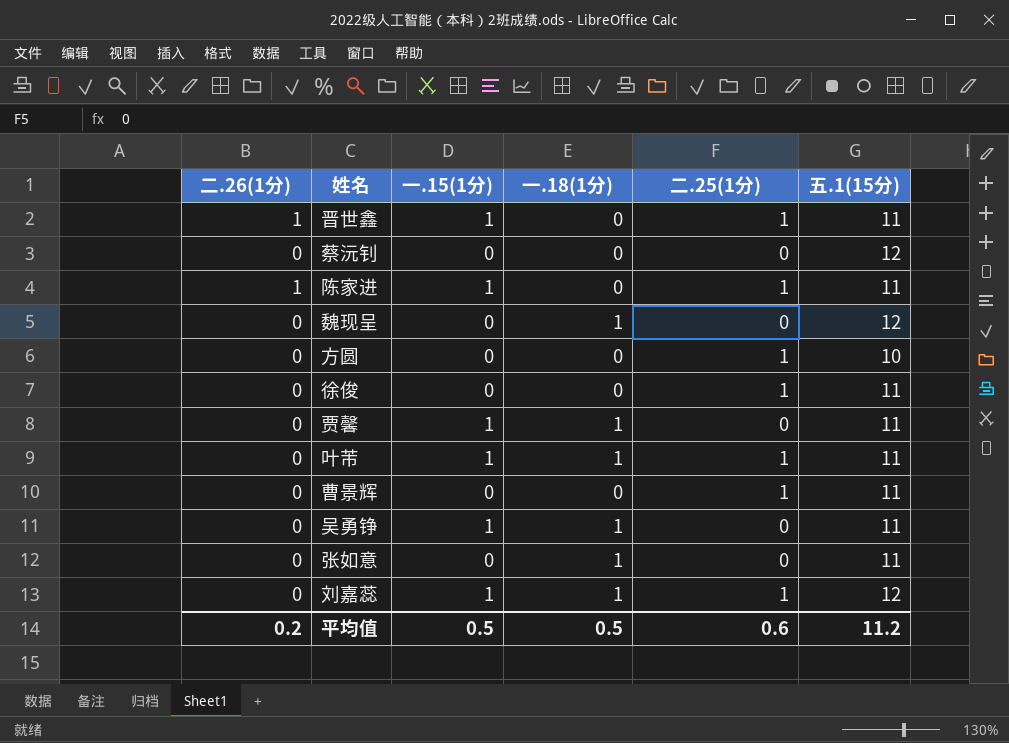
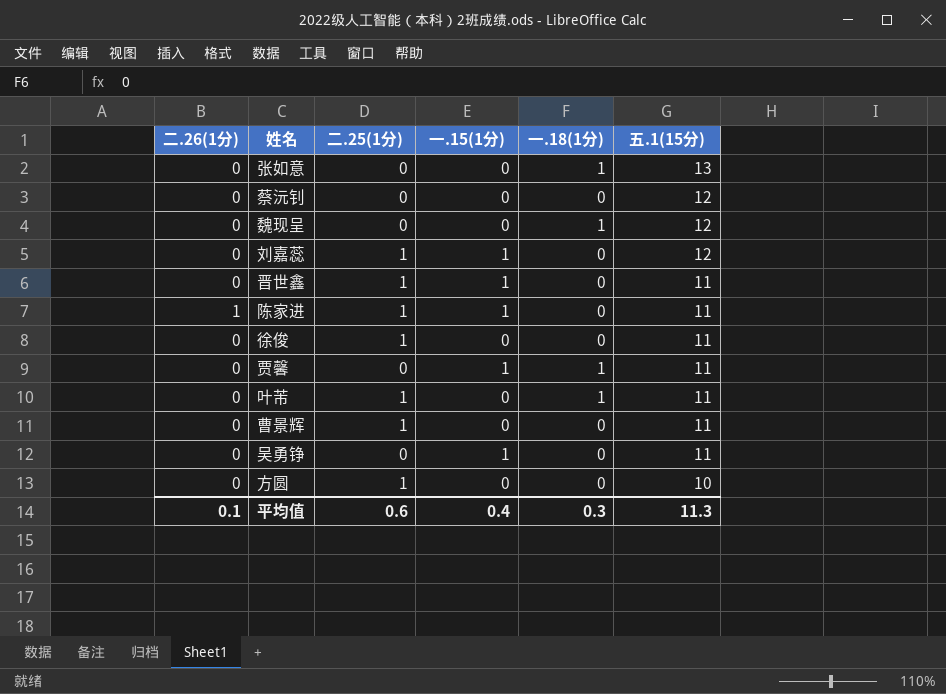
row order: none -> 五.1(15分) descending
column 二.25(1分) | position: 5 -> 3
张如意 | 五.1(15分): 11 -> 13
刘嘉蕊 | 一.18(1分): 1 -> 0
晋世鑫 | 二.26(1分): 1 -> 0
叶芾 | 一.15(1分): 1 -> 0
吴勇铮 | 一.18(1分): 1 -> 0
平均值 | 二.26(1分): 0.2 -> 0.1
平均值 | 一.15(1分): 0.5 -> 0.4
平均值 | 一.18(1分): 0.5 -> 0.3
平均值 | 五.1(15分): 11.2 -> 11.3

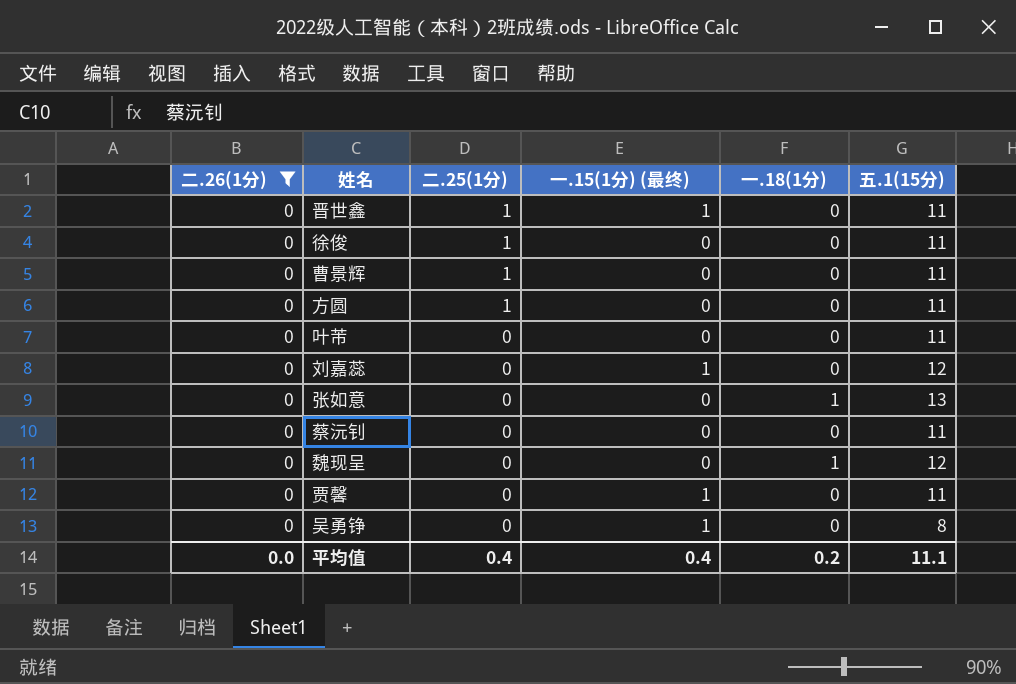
filter: none -> 二.26(1分) = 0
row order: 五.1(15分) descending -> 二.25(1分) descending
column name: 一.15(1分) -> 一.15(1分) (最终)
方圆 | 五.1(15分): 10 -> 11
叶芾 | 二.25(1分): 1 -> 0
叶芾 | 一.18(1分): 1 -> 0
刘嘉蕊 | 二.25(1分): 1 -> 0
蔡沅钊 | 五.1(15分): 12 -> 11
贾馨 | 一.18(1分): 1 -> 0
吴勇铮 | 五.1(15分): 11 -> 8
平均值 | 二.26(1分): 0.1 -> 0.0
平均值 | 二.25(1分): 0.6 -> 0.4
平均值 | 一.18(1分): 0.3 -> 0.2
平均值 | 五.1(15分): 11.3 -> 11.1

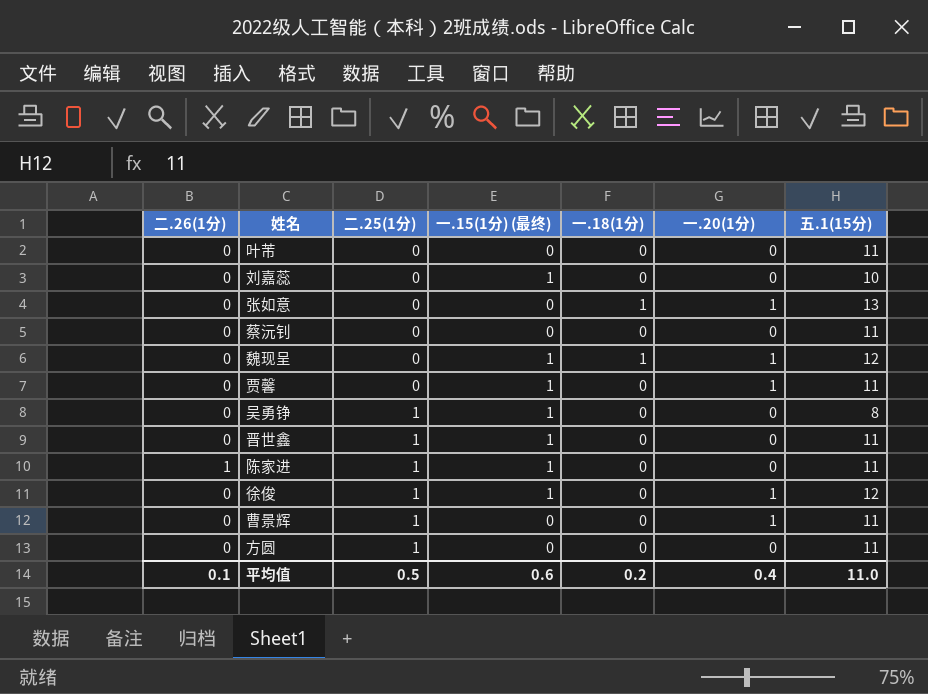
filter: 二.26(1分) = 0 -> none
row order: 二.25(1分) descending -> 二.25(1分) ascending
column 一.20(1分) | position: none -> 6
刘嘉蕊 | 五.1(15分): 12 -> 10
魏现呈 | 一.15(1分) (最终): 0 -> 1
吴勇铮 | 二.25(1分): 0 -> 1
徐俊 | 一.15(1分) (最终): 0 -> 1
徐俊 | 五.1(15分): 11 -> 12
平均值 | 二.26(1分): 0.0 -> 0.1
平均值 | 二.25(1分): 0.4 -> 0.5
平均值 | 一.15(1分) (最终): 0.4 -> 0.6
平均值 | 五.1(15分): 11.1 -> 11.0

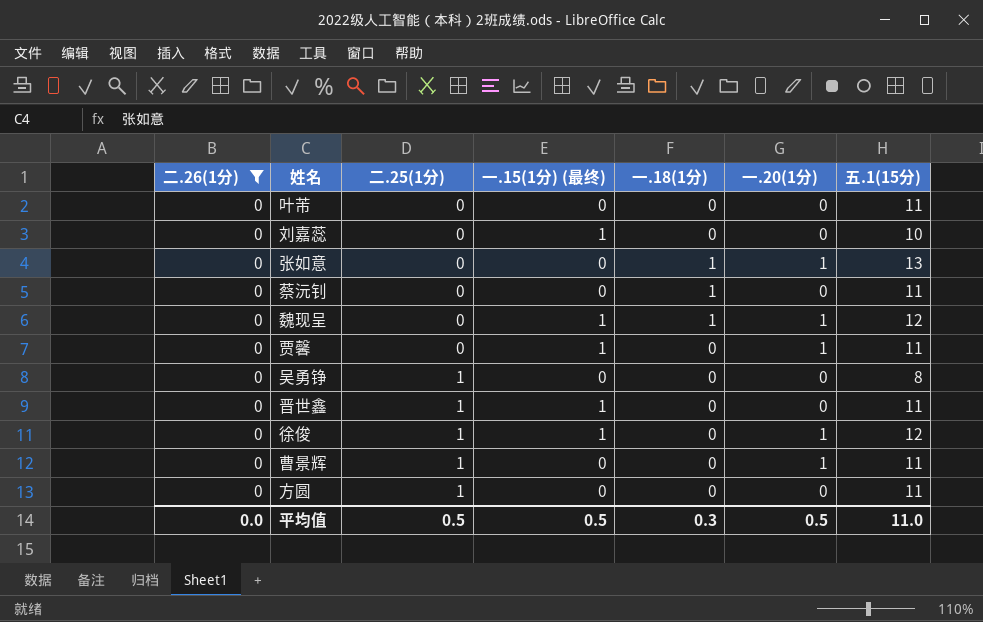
filter: none -> 二.26(1分) = 0
蔡沅钊 | 一.18(1分): 0 -> 1
吴勇铮 | 一.15(1分) (最终): 1 -> 0
平均值 | 二.26(1分): 0.1 -> 0.0
平均值 | 一.15(1分) (最终): 0.6 -> 0.5
平均值 | 一.18(1分): 0.2 -> 0.3
平均值 | 一.20(1分): 0.4 -> 0.5

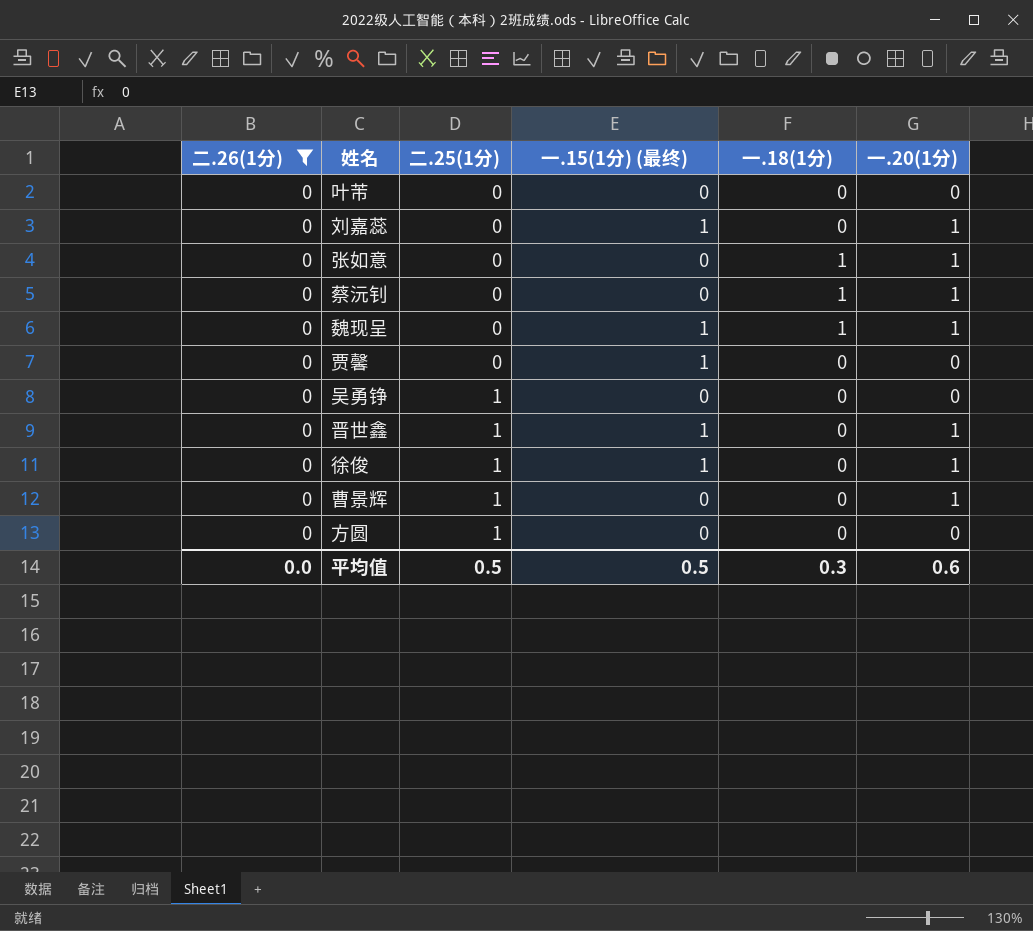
column 五.1(15分) | position: 7 -> none
刘嘉蕊 | 一.20(1分): 0 -> 1
蔡沅钊 | 一.20(1分): 0 -> 1
贾馨 | 一.20(1分): 1 -> 0
晋世鑫 | 一.20(1分): 0 -> 1
平均值 | 一.20(1分): 0.5 -> 0.6

